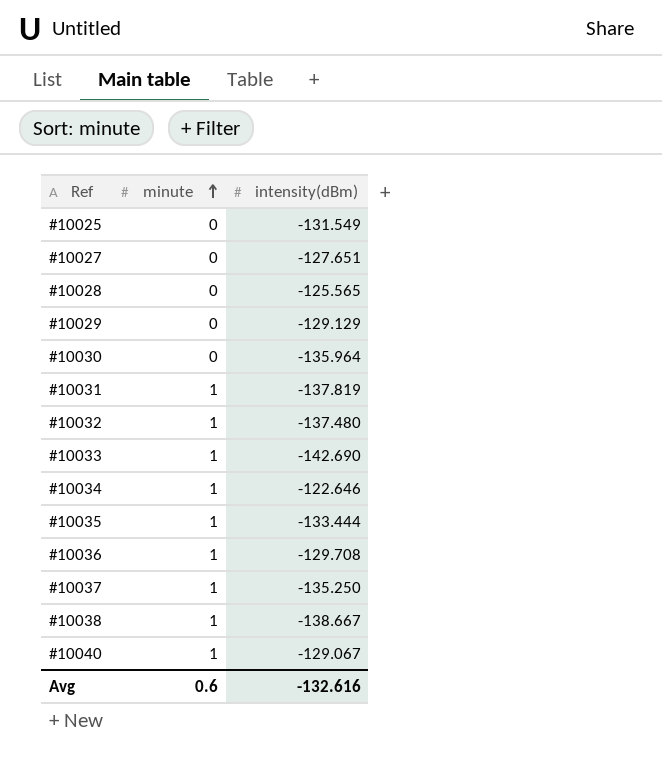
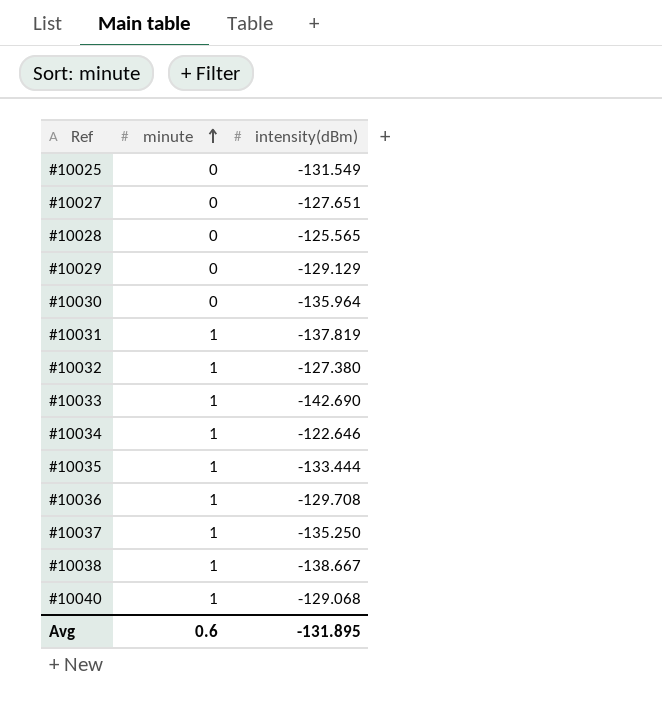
#10032 | intensity(dBm): -137.480 -> -127.380
#10040 | intensity(dBm): -129.067 -> -129.068
Avg | intensity(dBm): -132.616 -> -131.895

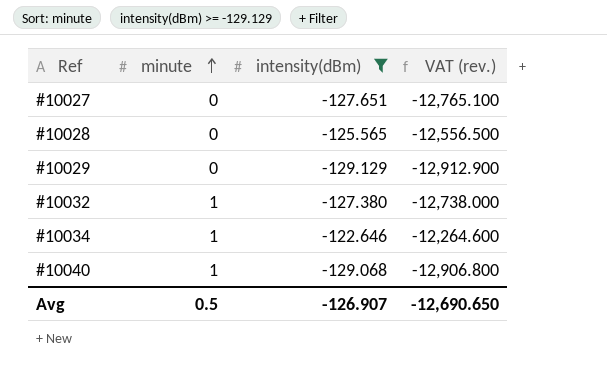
filter: none -> intensity(dBm) >= -129.129
column VAT (rev.) | formula: none -> [intensity(dBm)] * 100
Avg | minute: 0.6 -> 0.5
Avg | intensity(dBm): -131.895 -> -126.907

